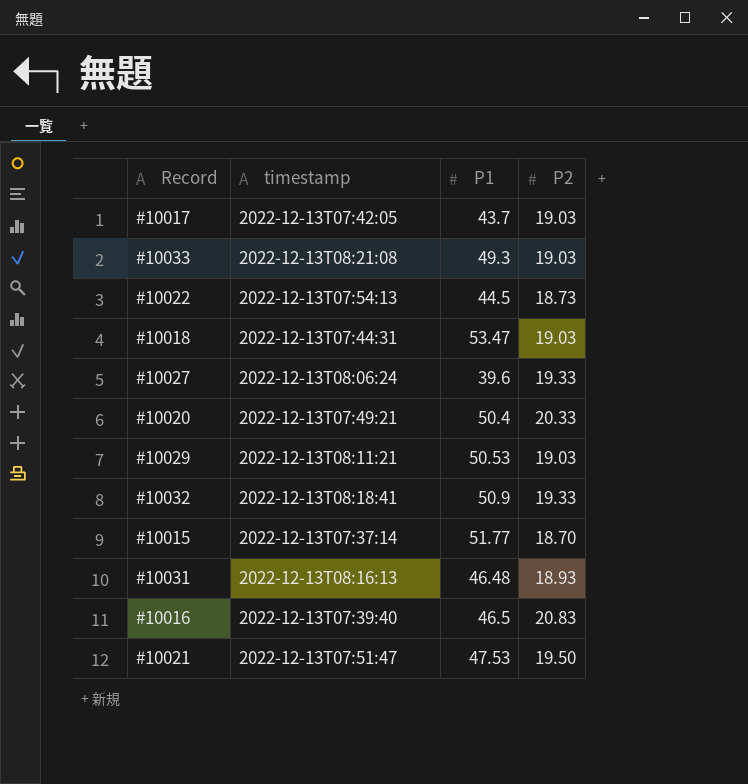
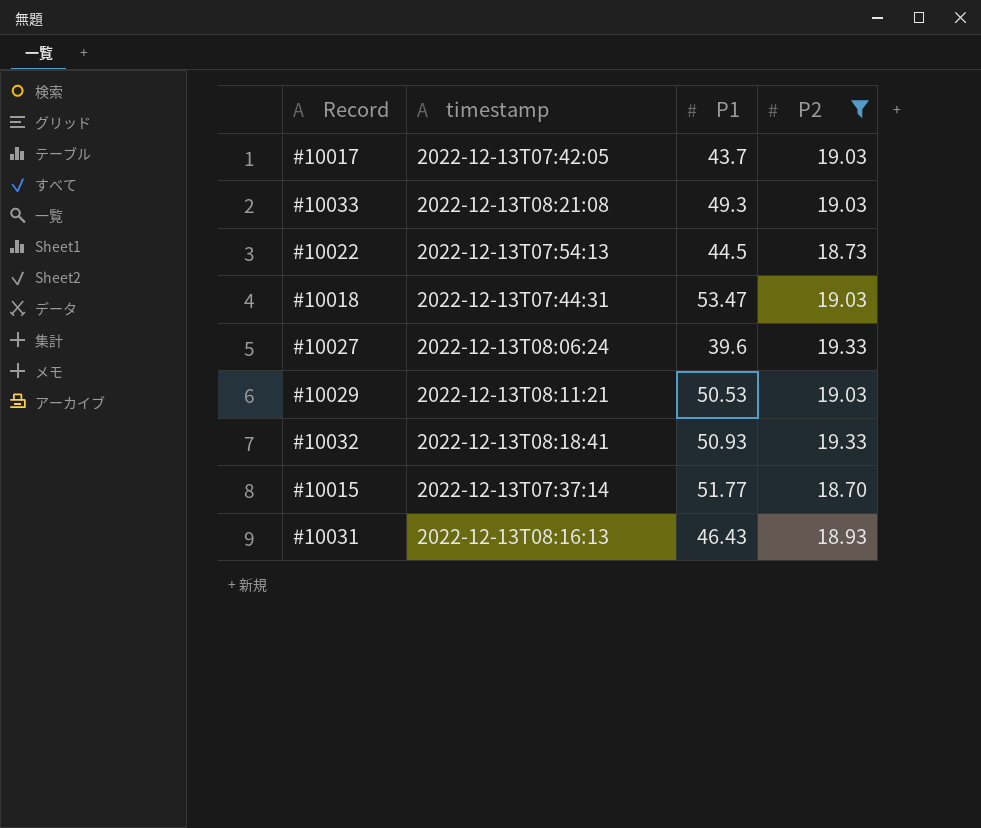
filter: none -> P2 <= 19.33
#10032 | P1: 50.9 -> 50.93
#10031 | P1: 46.48 -> 46.43

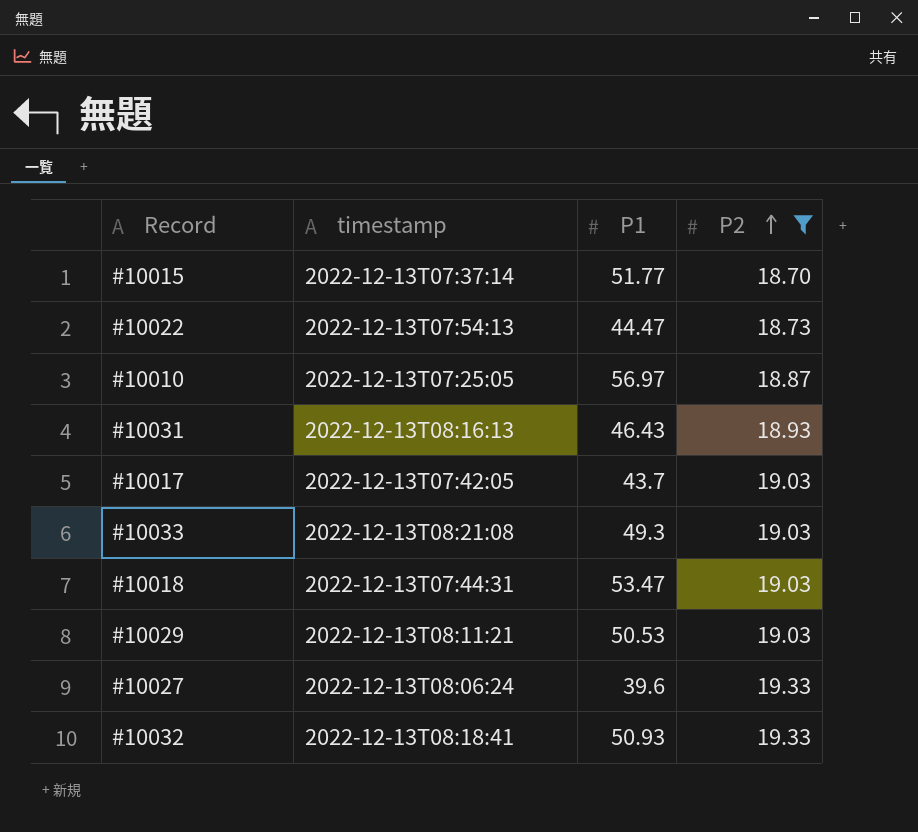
row order: none -> P2 ascending
#10022 | P1: 44.5 -> 44.47
row #10010: none -> 2022-12-13T07:25:05 | 56.97 | 18.87

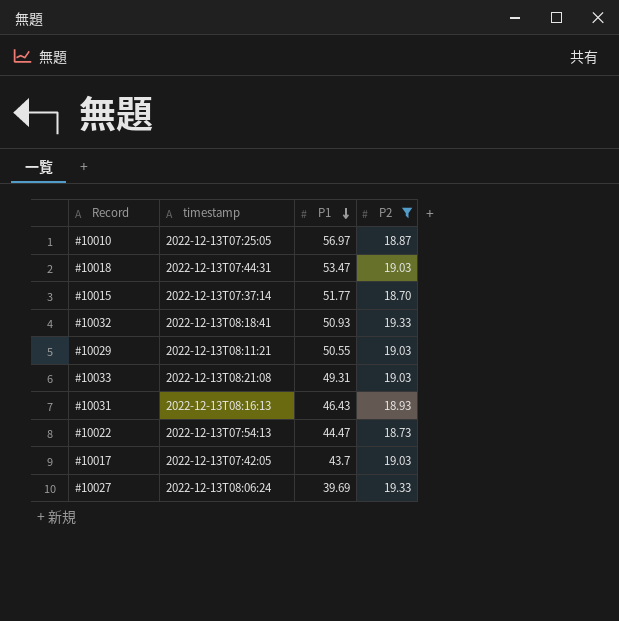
row order: P2 ascending -> P1 descending
#10029 | P1: 50.53 -> 50.55
#10033 | P1: 49.3 -> 49.31
#10027 | P1: 39.6 -> 39.69

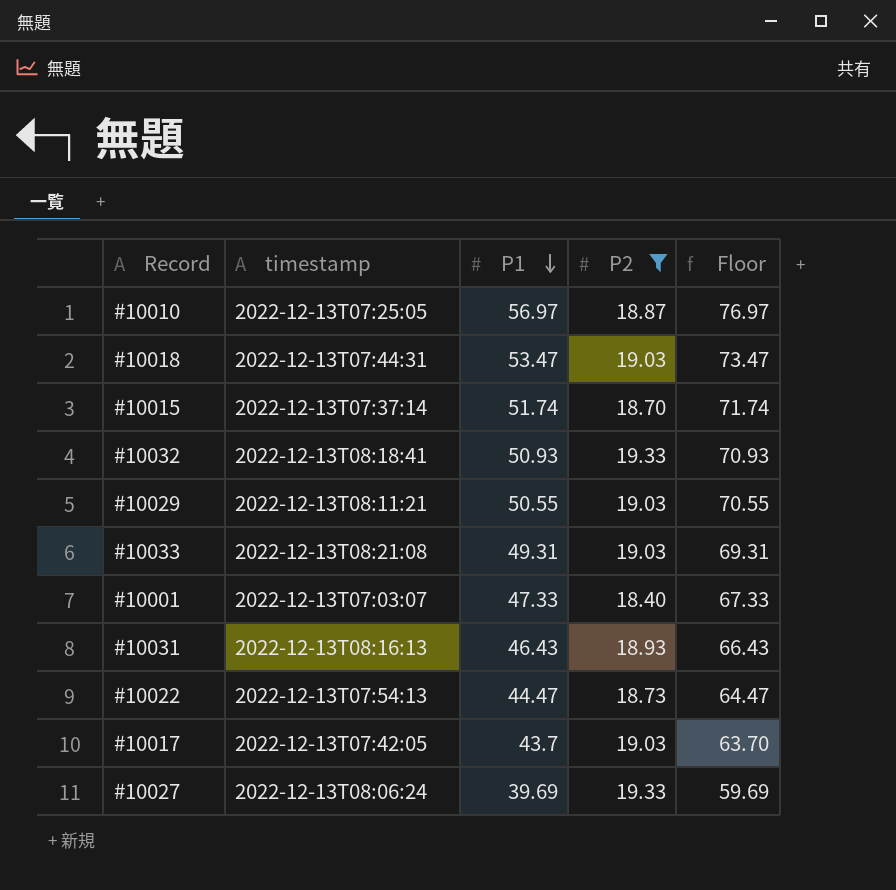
column Floor | formula: none -> [P1] + 20
#10015 | P1: 51.77 -> 51.74
row #10001: none -> 2022-12-13T07:03:07 | 47.33 | 18.40 | 67.33

